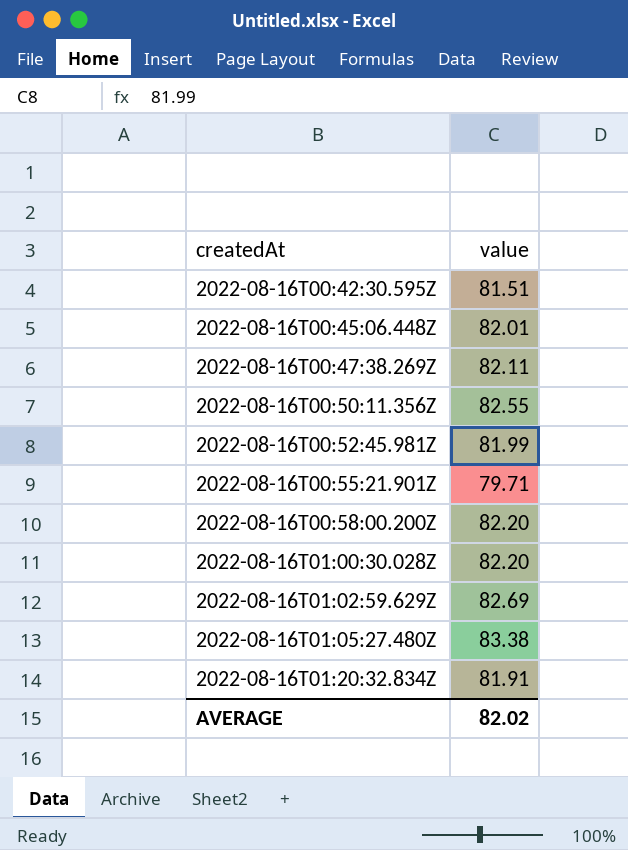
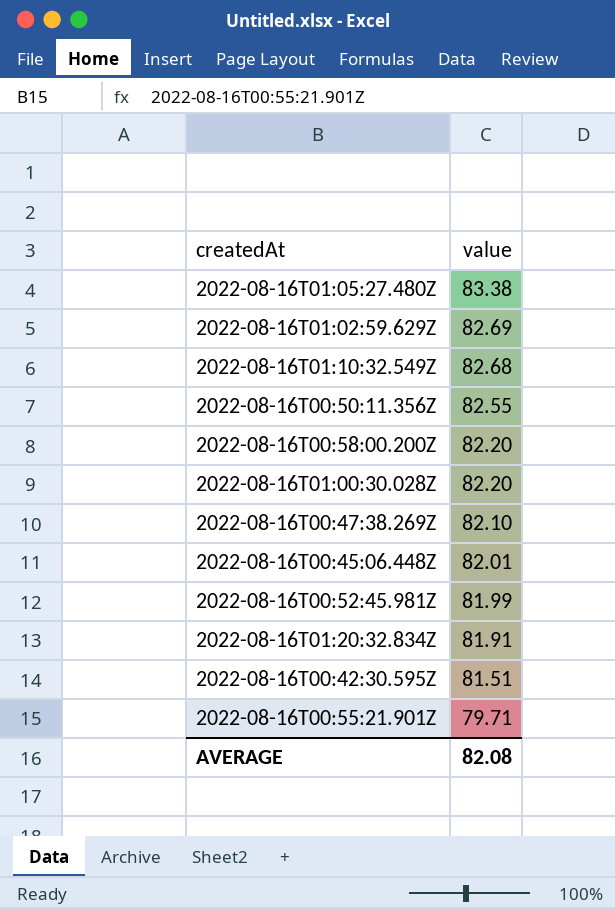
row order: createdAt ascending -> value descending
row 2022-08-16T01:10:32.549Z: none -> 82.68
2022-08-16T00:47:38.269Z | value: 82.11 -> 82.10
AVERAGE | value: 82.02 -> 82.08

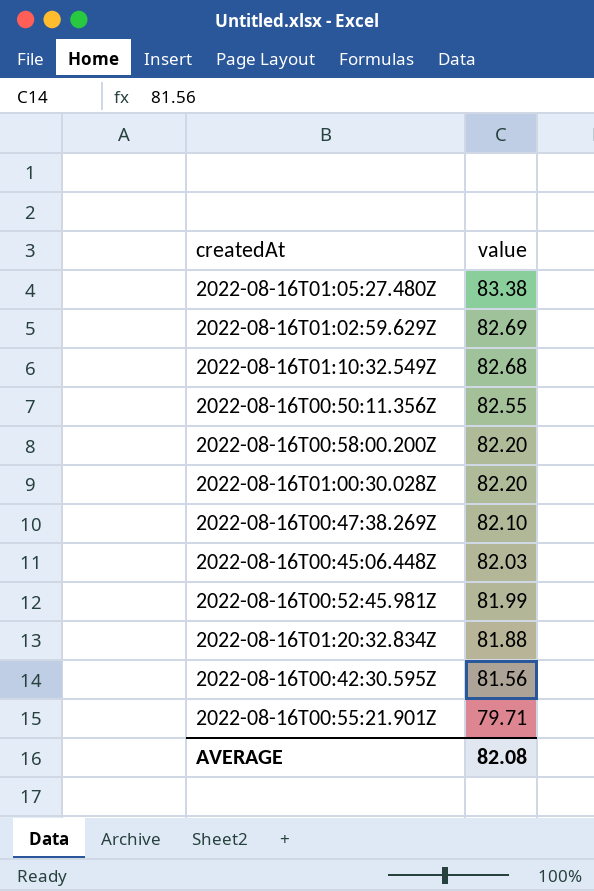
2022-08-16T00:45:06.448Z | value: 82.01 -> 82.03
2022-08-16T01:20:32.834Z | value: 81.91 -> 81.88
2022-08-16T00:42:30.595Z | value: 81.51 -> 81.56

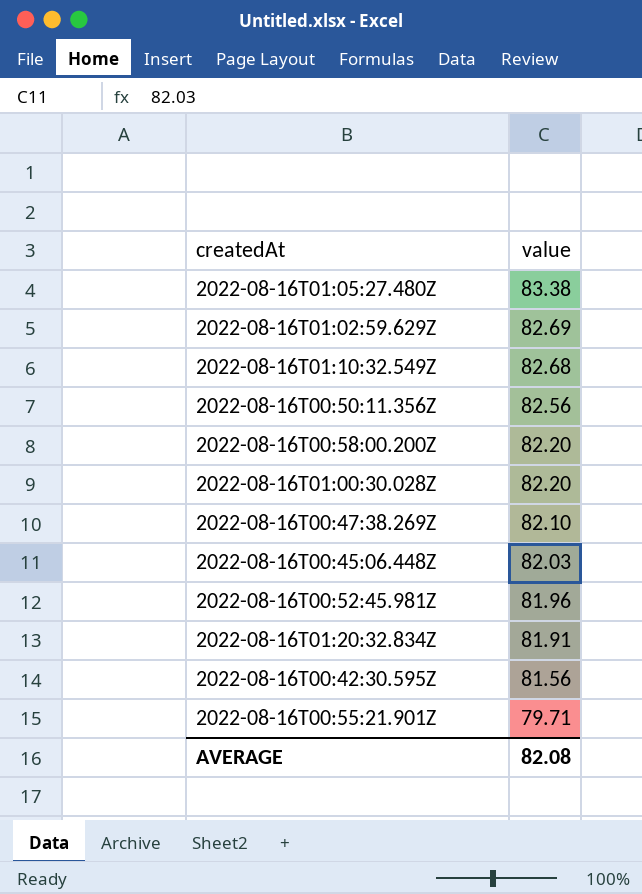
2022-08-16T00:50:11.356Z | value: 82.55 -> 82.56
2022-08-16T00:52:45.981Z | value: 81.99 -> 81.96
2022-08-16T01:20:32.834Z | value: 81.88 -> 81.91

